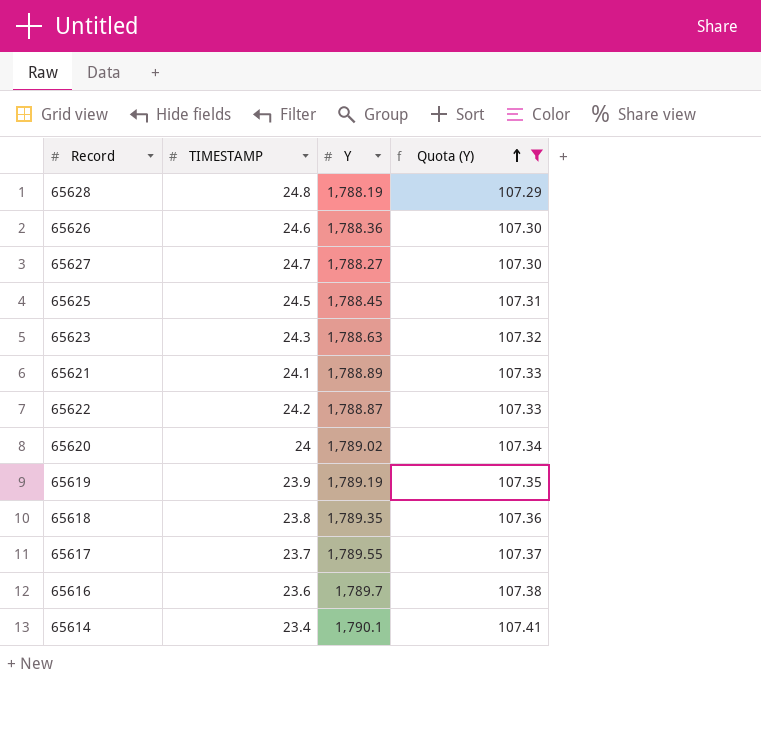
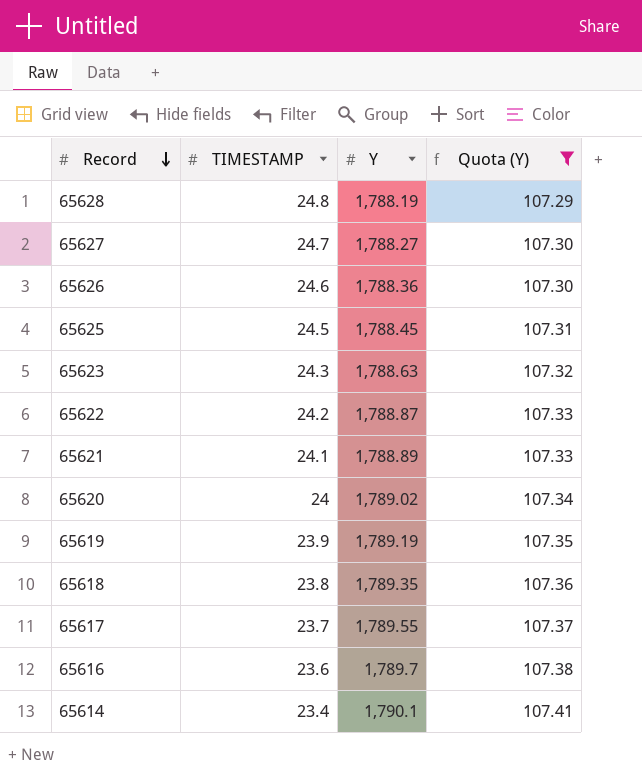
row order: Quota (Y) ascending -> Record descending

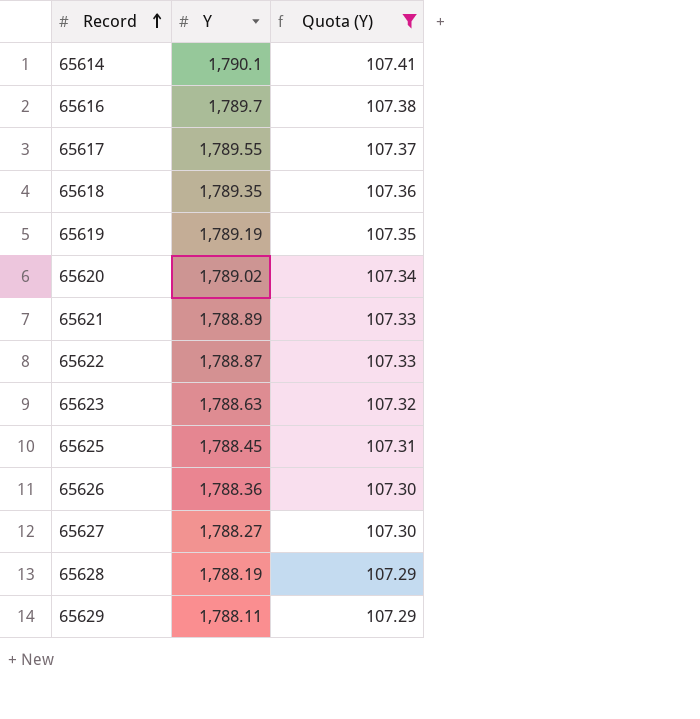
row order: Record descending -> Record ascending
column TIMESTAMP | position: 2 -> none
row 65629: none -> 1,788.11 | 107.29

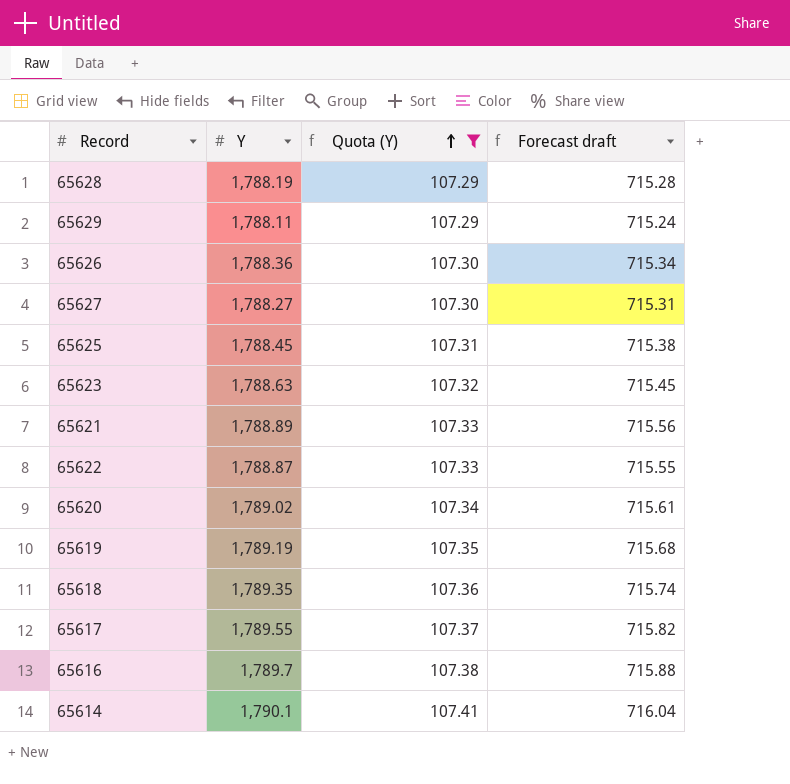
row order: Record ascending -> Quota (Y) ascending
column Forecast draft | formula: none -> [Y] * 0.4

